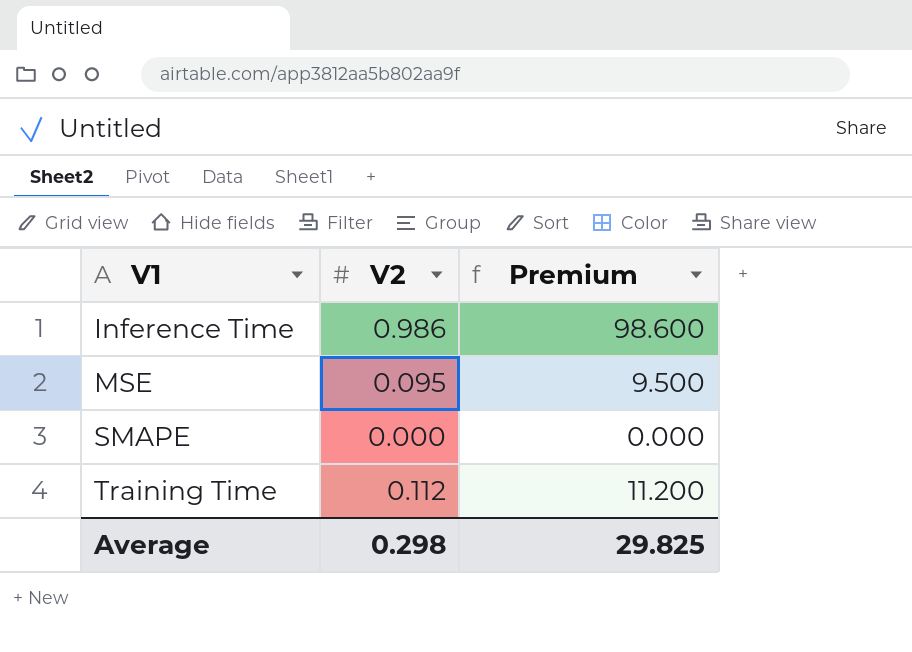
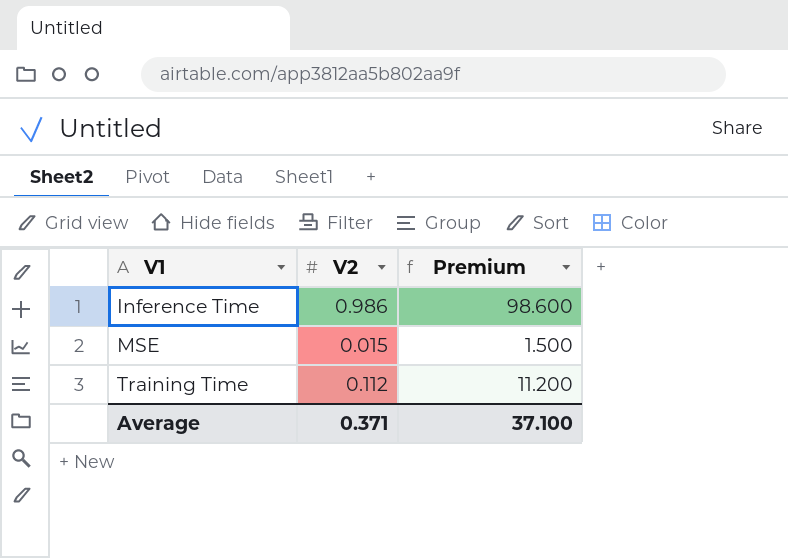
row SMAPE: 0.000 | 0.000 -> none
MSE | V2: 0.095 -> 0.015
MSE | Premium: 9.500 -> 1.500
Average | V2: 0.298 -> 0.371
Average | Premium: 29.825 -> 37.100

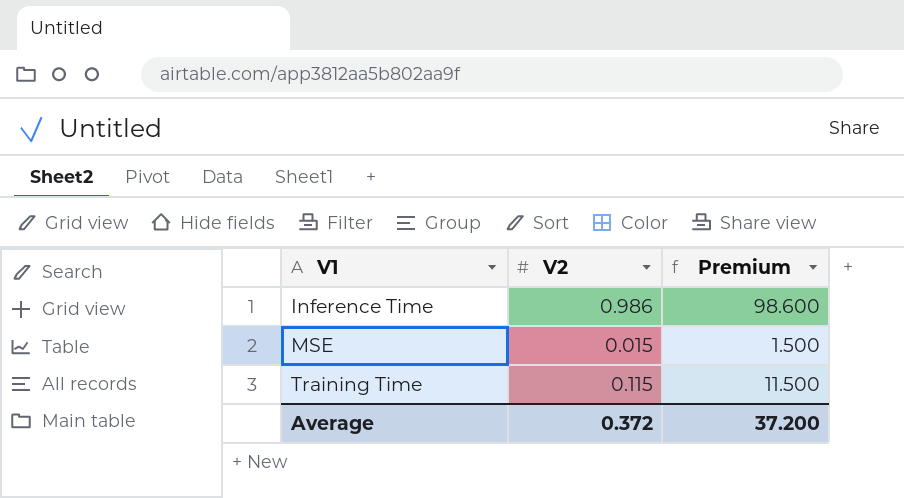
Training Time | V2: 0.112 -> 0.115
Training Time | Premium: 11.200 -> 11.500
Average | V2: 0.371 -> 0.372
Average | Premium: 37.100 -> 37.200

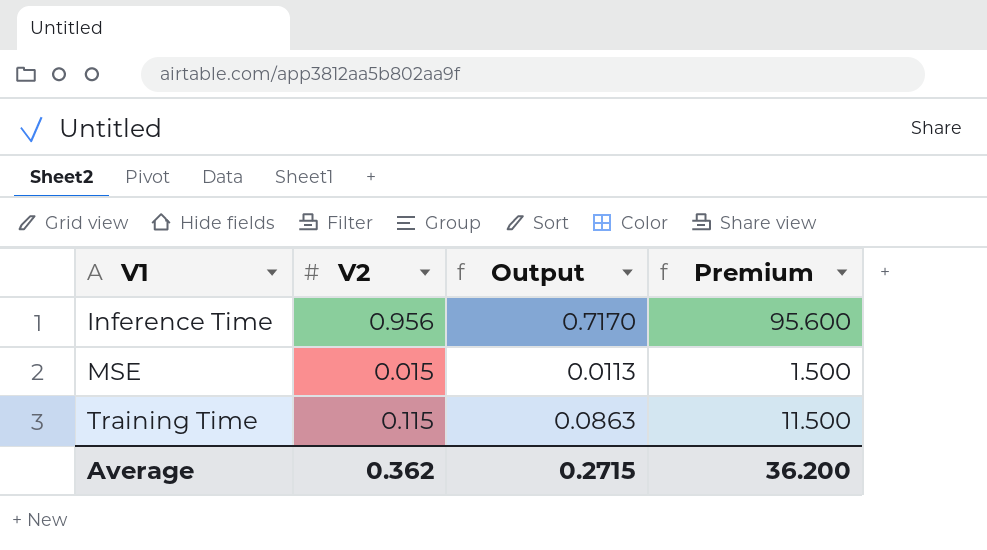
column Output | formula: none -> [V2] * 0.75
Inference Time | V2: 0.986 -> 0.956
Inference Time | Premium: 98.600 -> 95.600
Average | V2: 0.372 -> 0.362
Average | Premium: 37.200 -> 36.200

